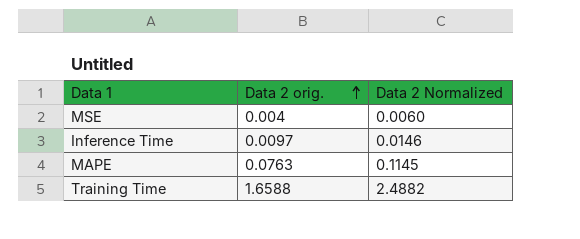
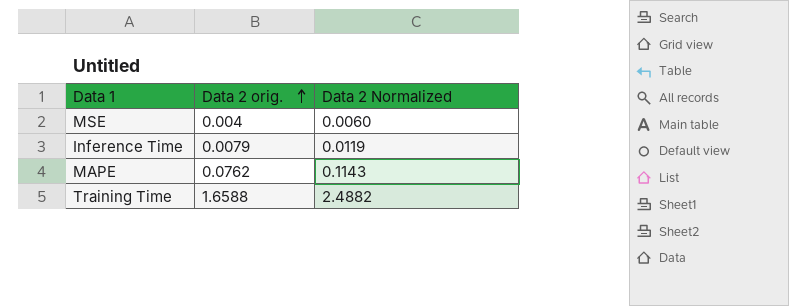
Inference Time | Data 2 orig.: 0.0097 -> 0.0079
Inference Time | Data 2 Normalized: 0.0146 -> 0.0119
MAPE | Data 2 orig.: 0.0763 -> 0.0762
MAPE | Data 2 Normalized: 0.1145 -> 0.1143

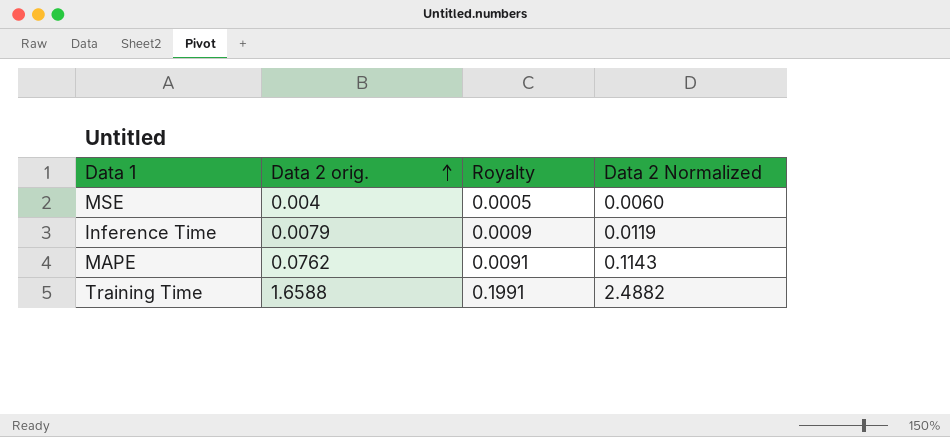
column Royalty | formula: none -> [Data 2 orig.] * 0.12

